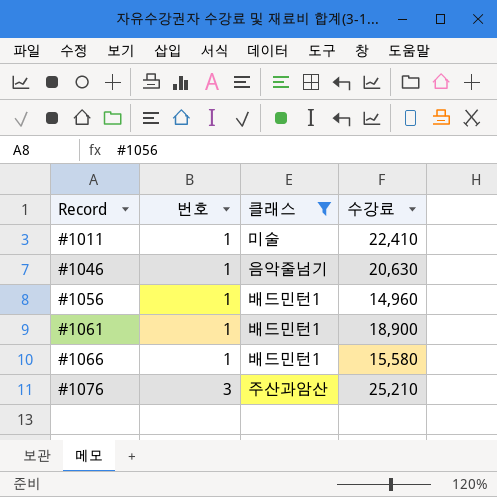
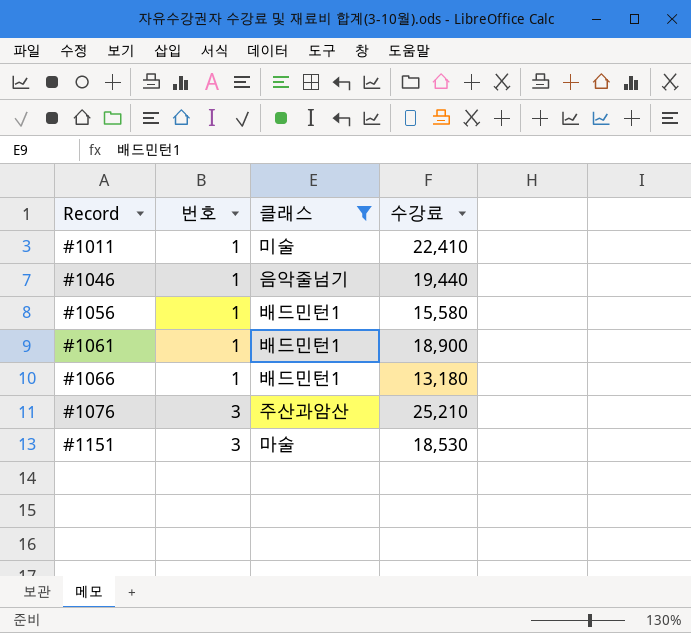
#1046 | 수강료: 20,630 -> 19,440
#1056 | 수강료: 14,960 -> 15,580
#1066 | 수강료: 15,580 -> 13,180
row #1151: none -> 3 | 마술 | 18,530

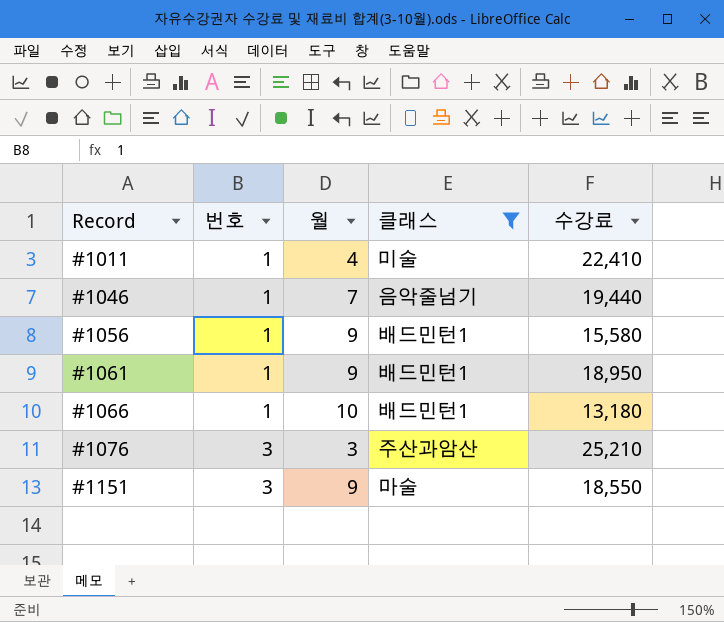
column 월 | position: none -> 3
#1061 | 수강료: 18,900 -> 18,950
#1151 | 수강료: 18,530 -> 18,550

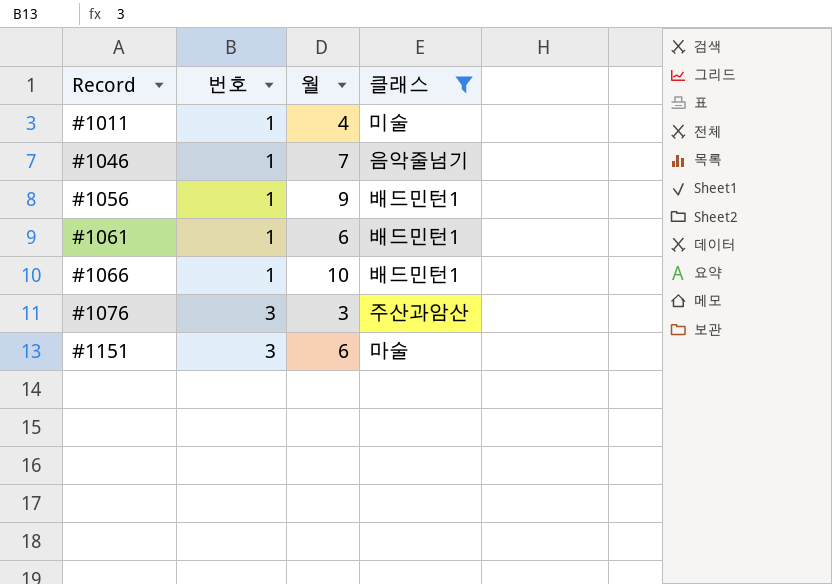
column 수강료 | position: 5 -> none
#1061 | 월: 9 -> 6
#1151 | 월: 9 -> 6

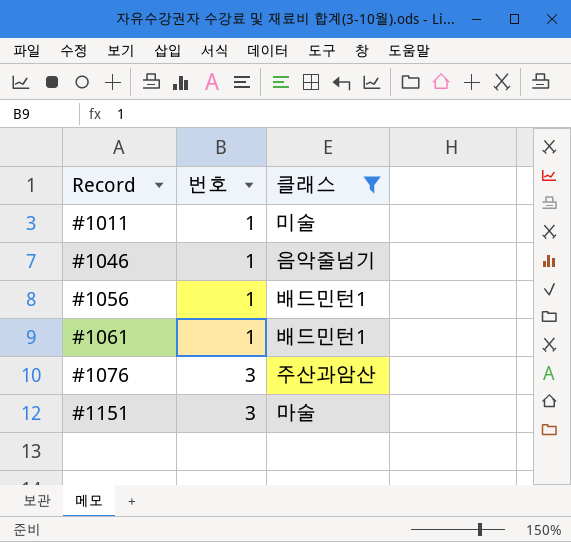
column 월 | position: 3 -> none
row #1066: 1 | 10 | 배드민턴1 -> none

